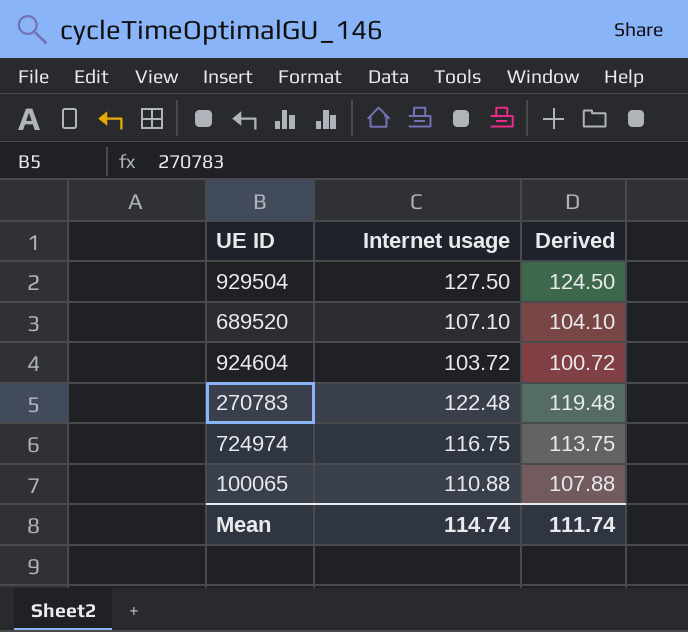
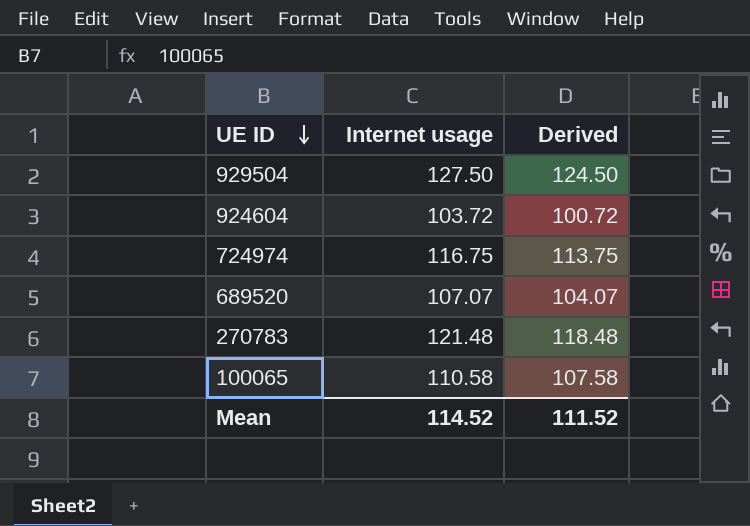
row order: none -> UE ID descending
689520 | Internet usage: 107.10 -> 107.07
689520 | Derived: 104.10 -> 104.07
270783 | Internet usage: 122.48 -> 121.48
270783 | Derived: 119.48 -> 118.48
100065 | Internet usage: 110.88 -> 110.58
100065 | Derived: 107.88 -> 107.58
Mean | Internet usage: 114.74 -> 114.52
Mean | Derived: 111.74 -> 111.52

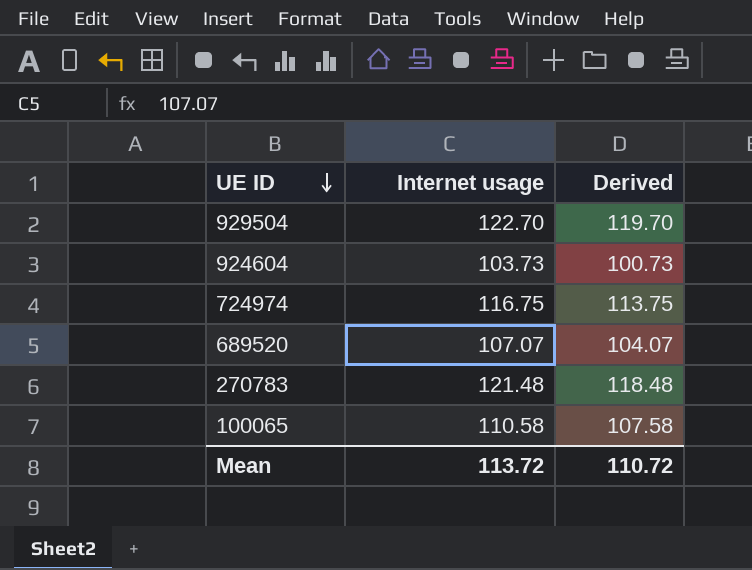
929504 | Internet usage: 127.50 -> 122.70
929504 | Derived: 124.50 -> 119.70
924604 | Internet usage: 103.72 -> 103.73
924604 | Derived: 100.72 -> 100.73
Mean | Internet usage: 114.52 -> 113.72
Mean | Derived: 111.52 -> 110.72

